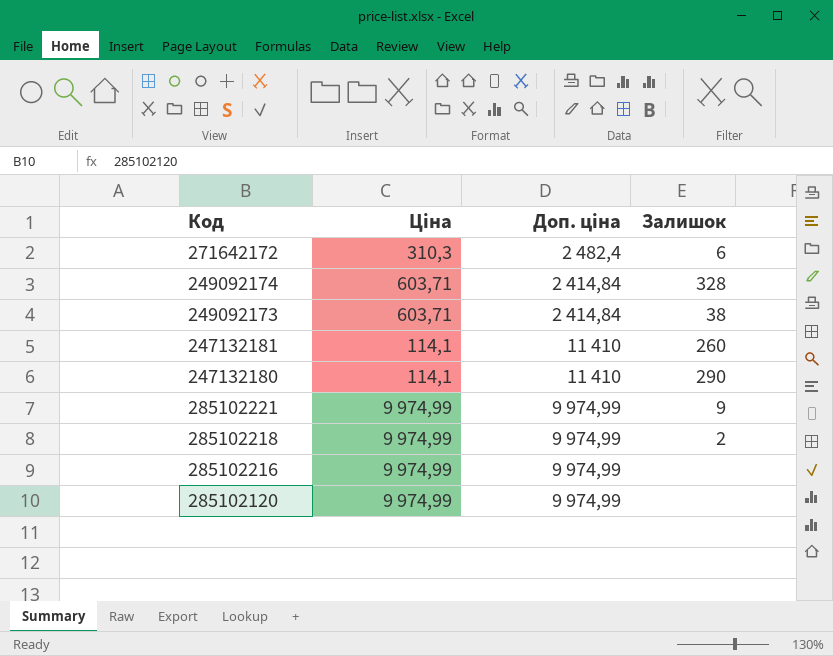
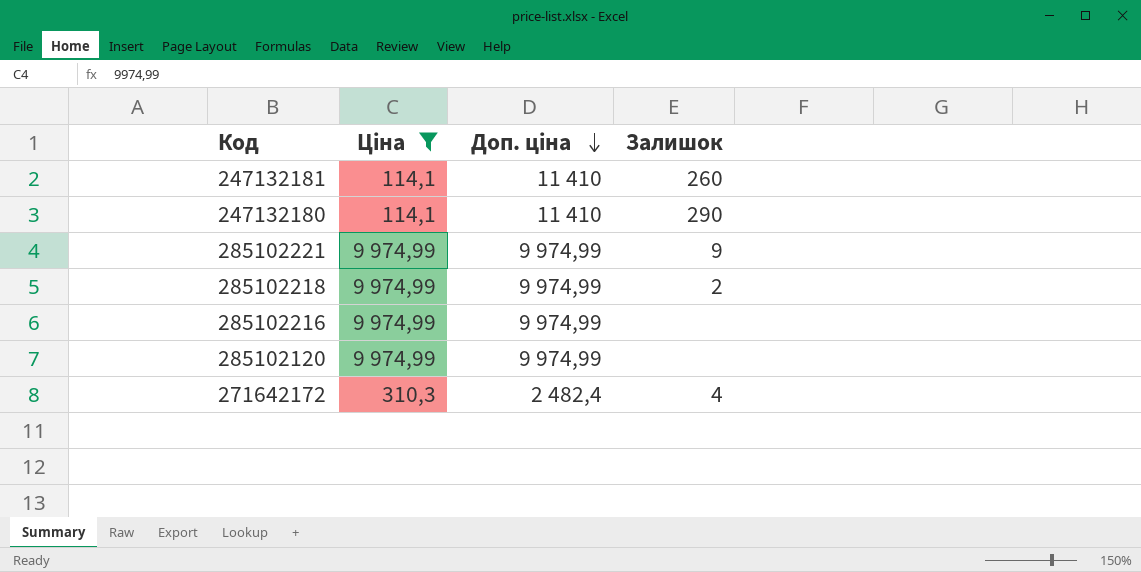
filter: none -> Ціна != 603,71
row order: none -> Доп. ціна descending
271642172 | Залишок: 6 -> 4

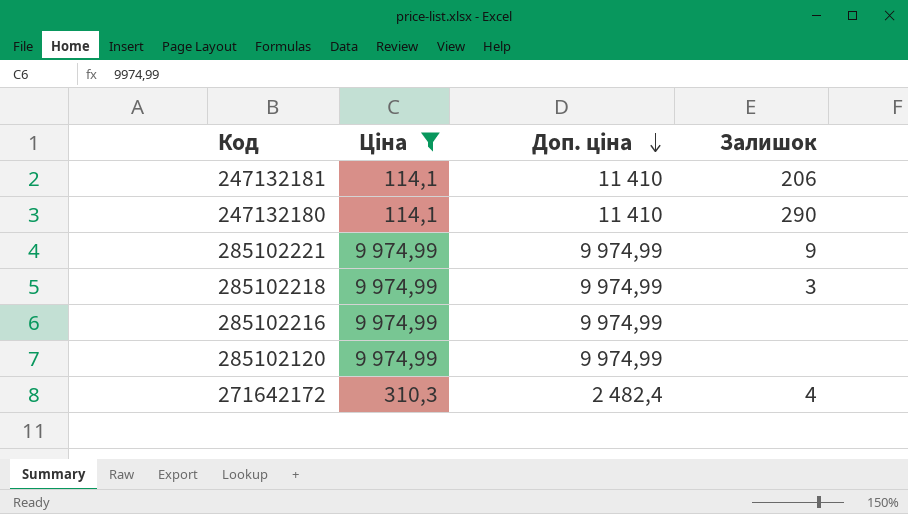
247132181 | Залишок: 260 -> 206
285102218 | Залишок: 2 -> 3

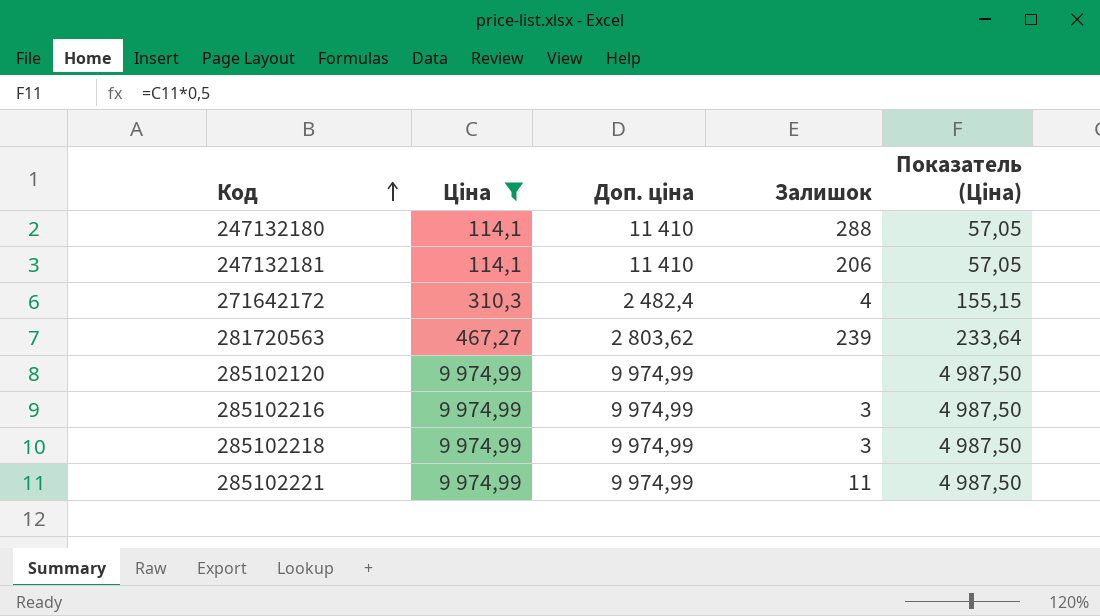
row order: Доп. ціна descending -> Код ascending
column Показатель (Ціна) | formula: none -> [Ціна] * 0,5
247132180 | Залишок: 290 -> 288
row 281720563: none -> 467,27 | 2 803,62 | 239 | 233,64
285102216 | Залишок: none -> 3
285102221 | Залишок: 9 -> 11

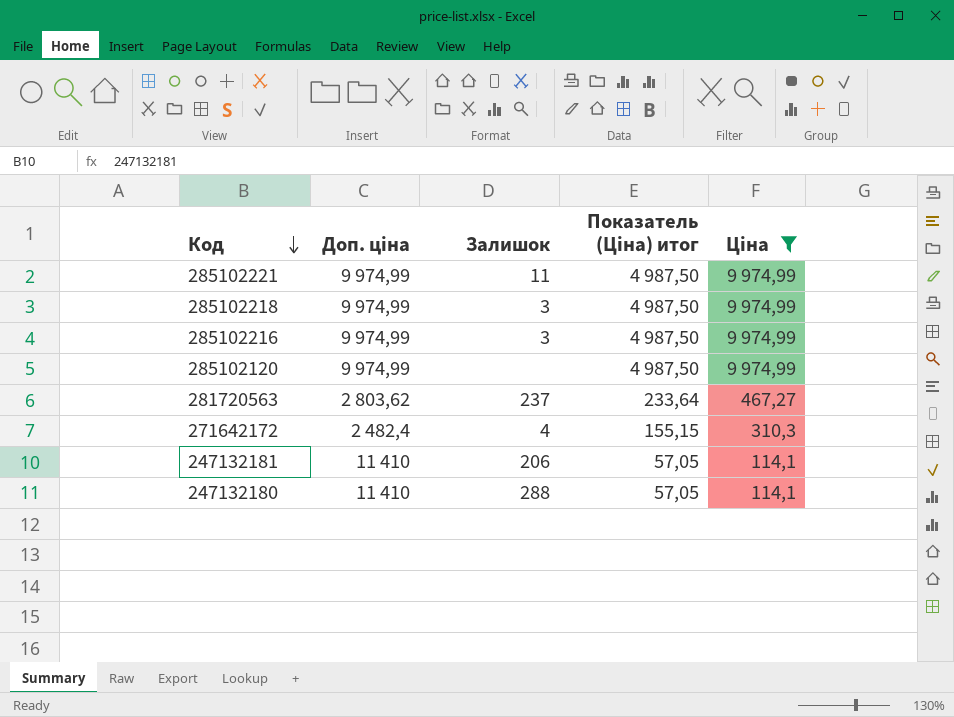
row order: Код ascending -> Код descending
column name: Показатель (Ціна) -> Показатель (Ціна) итог
column Ціна | position: 2 -> 5
281720563 | Залишок: 239 -> 237

